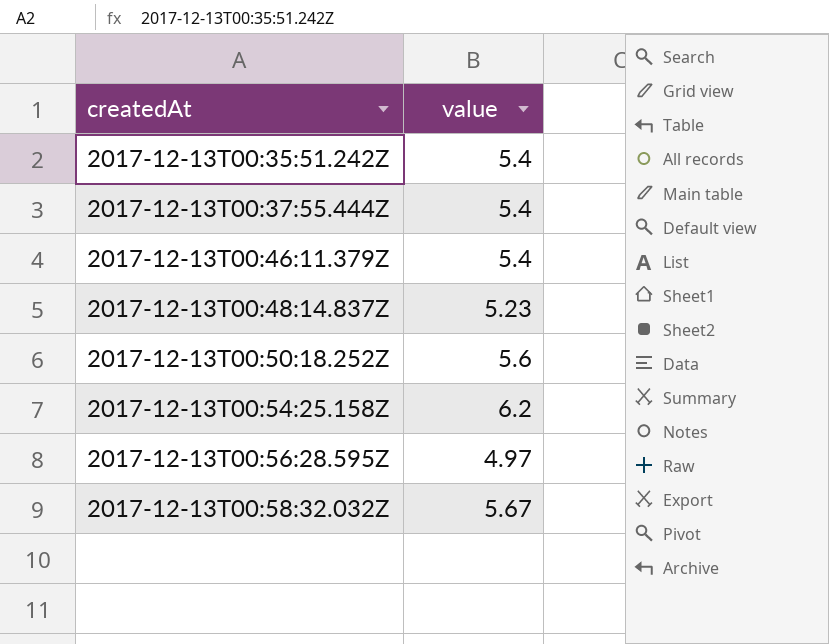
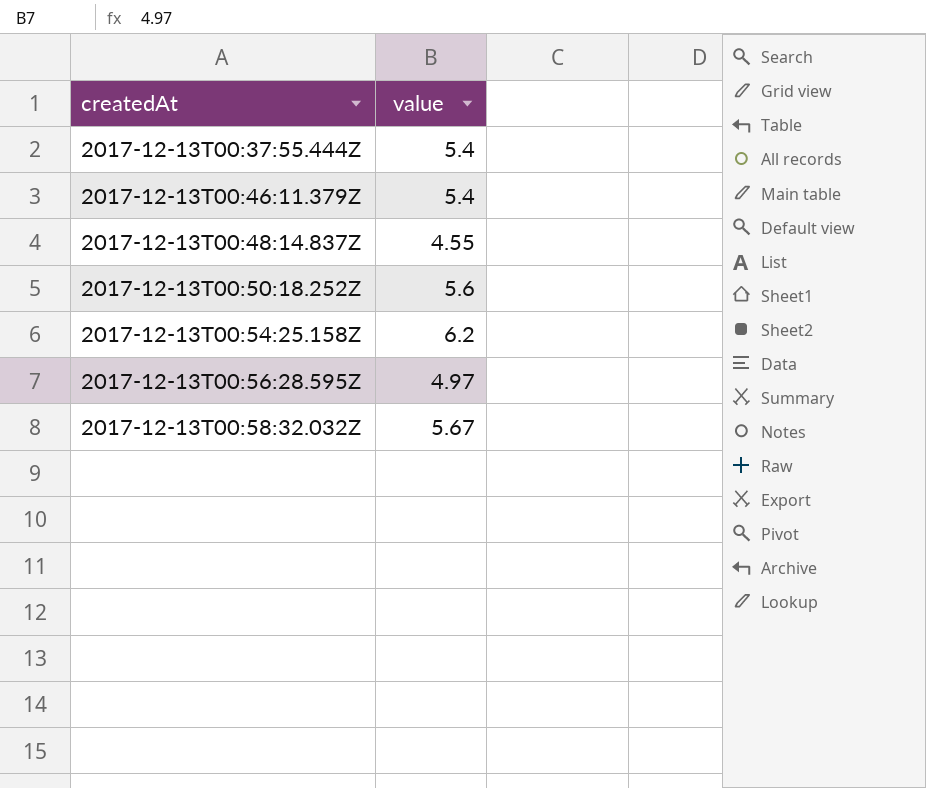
row 2017-12-13T00:35:51.242Z: 5.4 -> none
2017-12-13T00:48:14.837Z | value: 5.23 -> 4.55

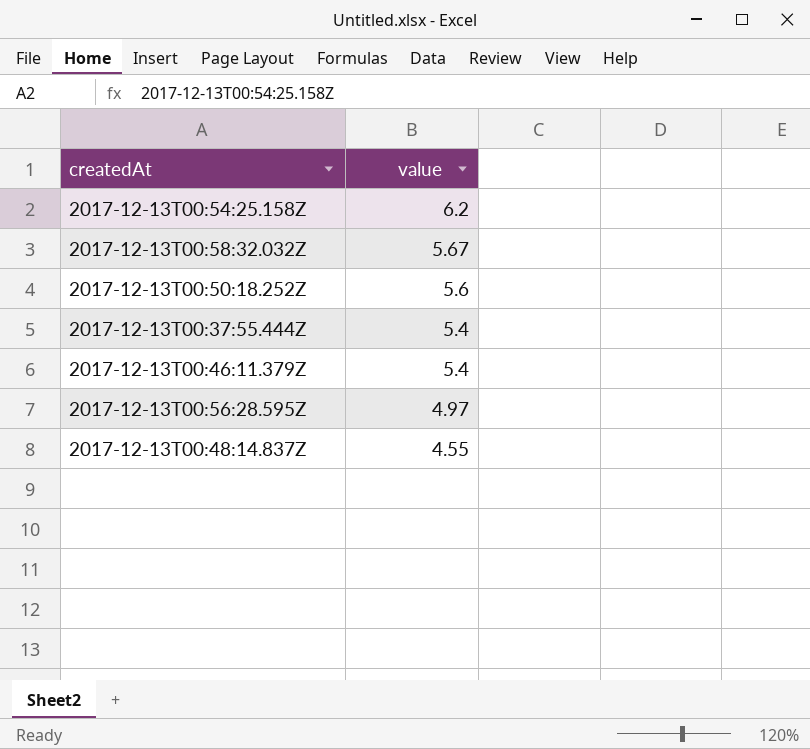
row order: createdAt ascending -> value descending

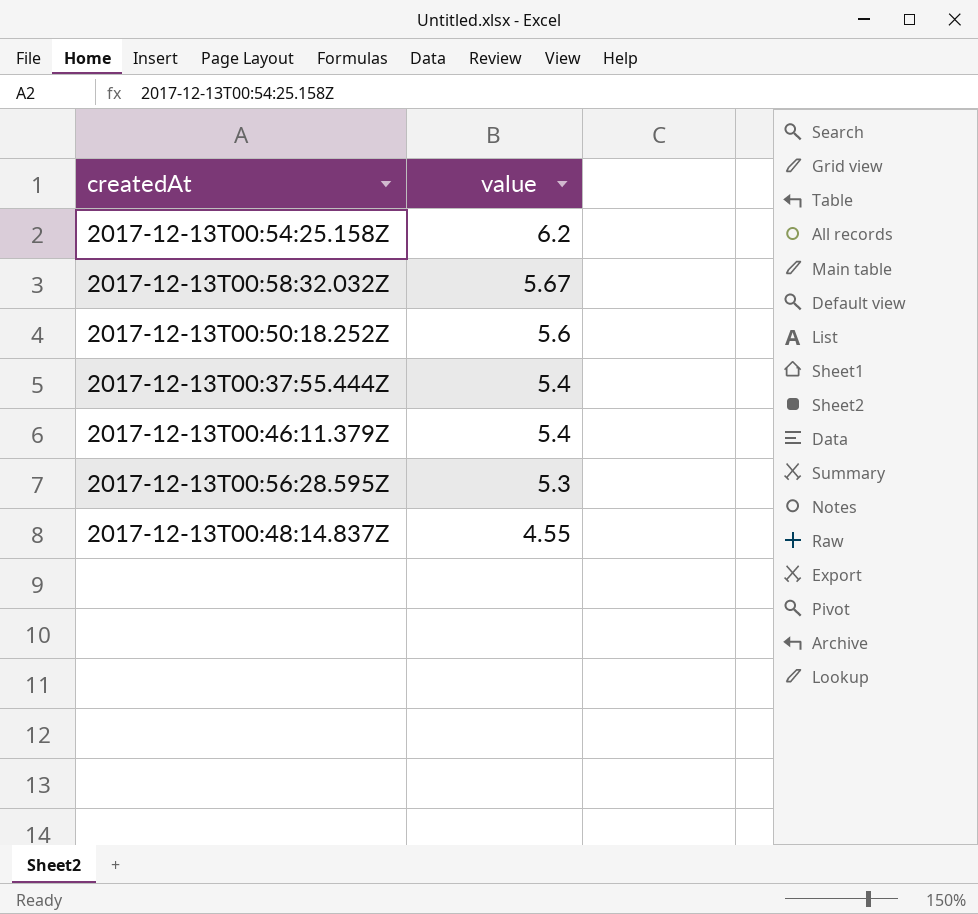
2017-12-13T00:56:28.595Z | value: 4.97 -> 5.3

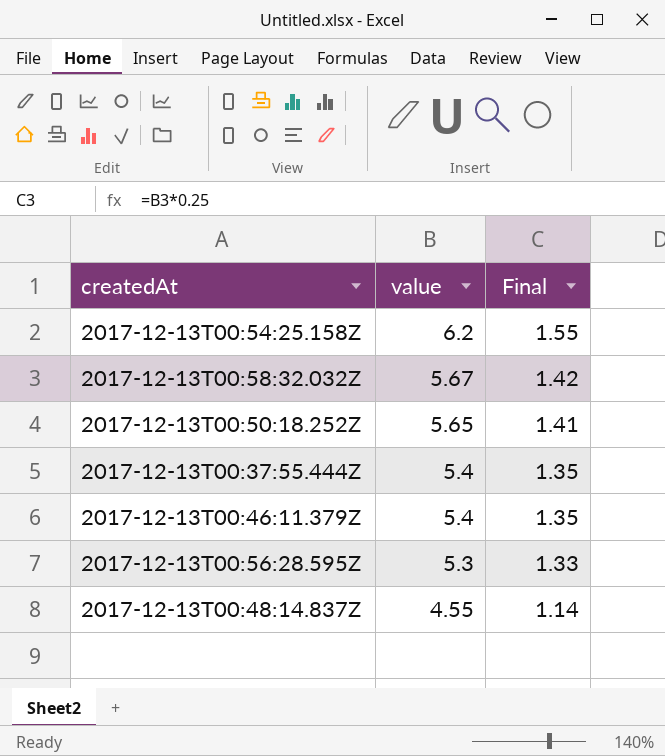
column Final | formula: none -> [value] * 0.25
2017-12-13T00:50:18.252Z | value: 5.6 -> 5.65

